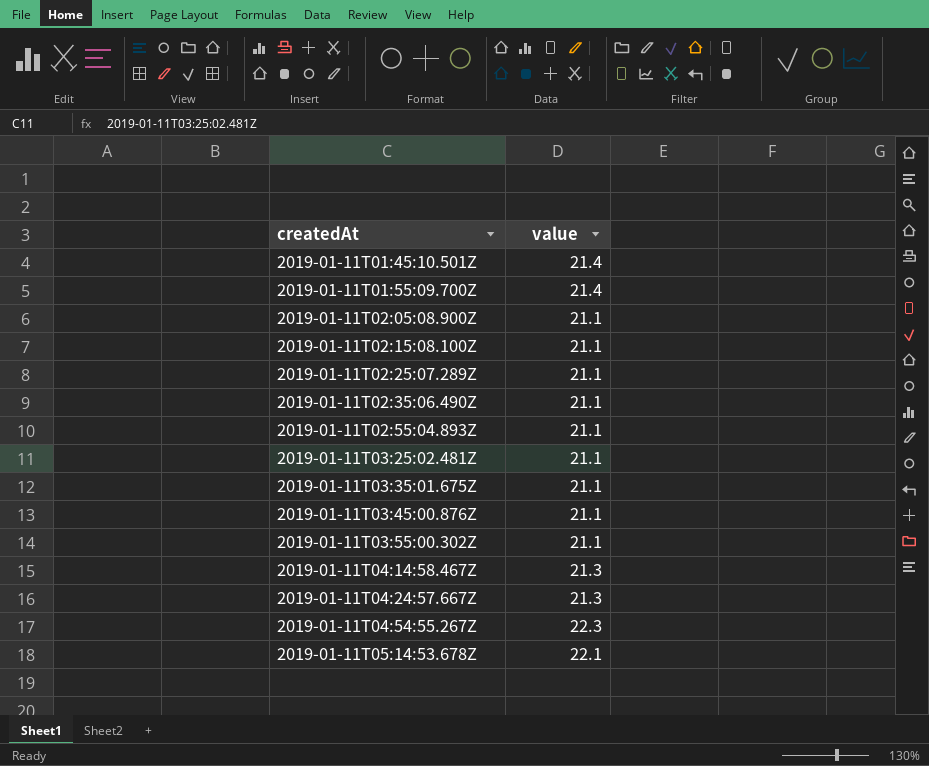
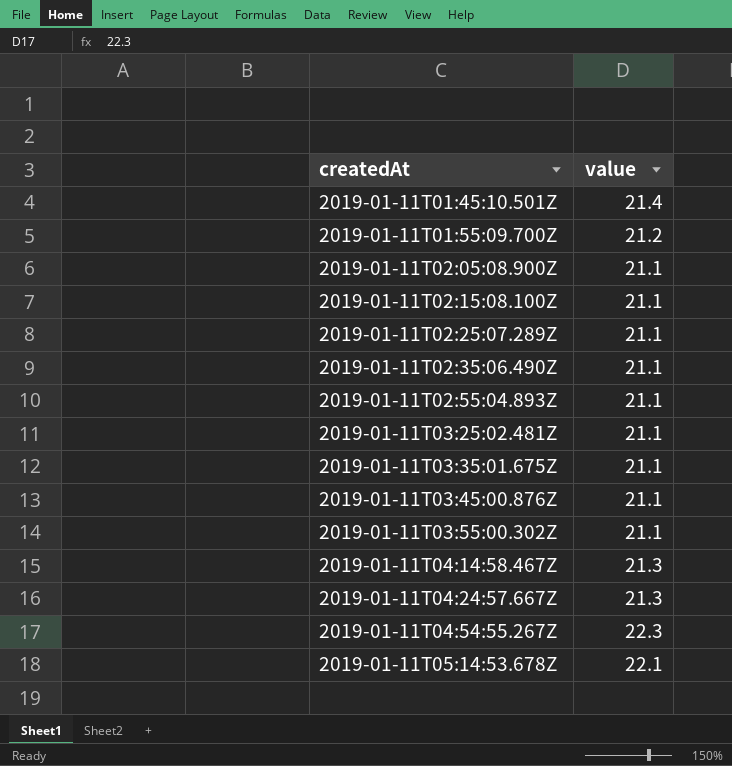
2019-01-11T01:55:09.700Z | value: 21.4 -> 21.2

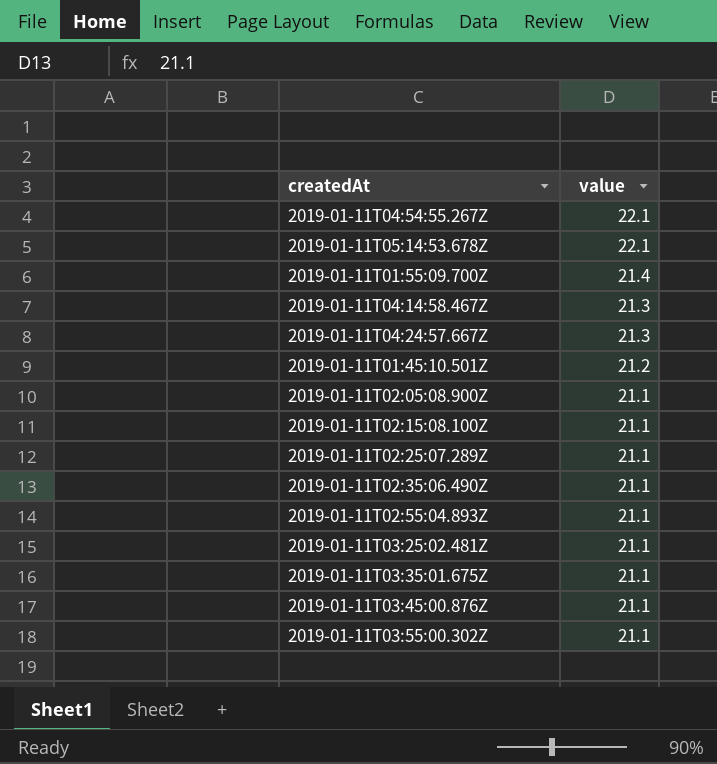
row order: createdAt ascending -> value descending
2019-01-11T04:54:55.267Z | value: 22.3 -> 22.1
2019-01-11T01:55:09.700Z | value: 21.2 -> 21.4
2019-01-11T01:45:10.501Z | value: 21.4 -> 21.2

